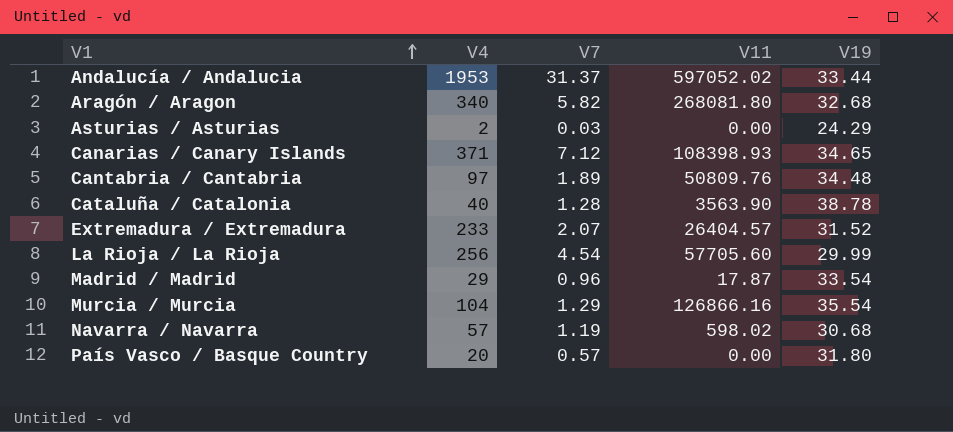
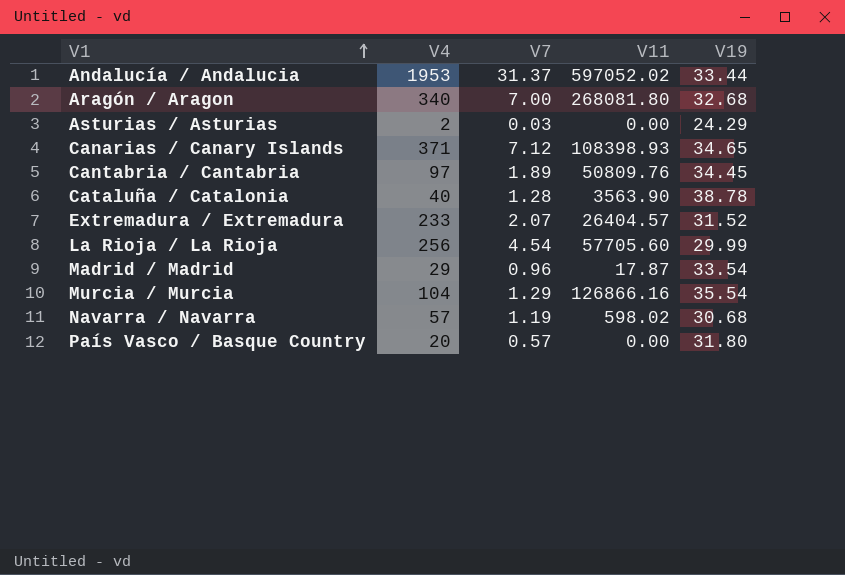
Aragón / Aragon | V7: 5.82 -> 7.00
Cantabria / Cantabria | V19: 34.48 -> 34.45

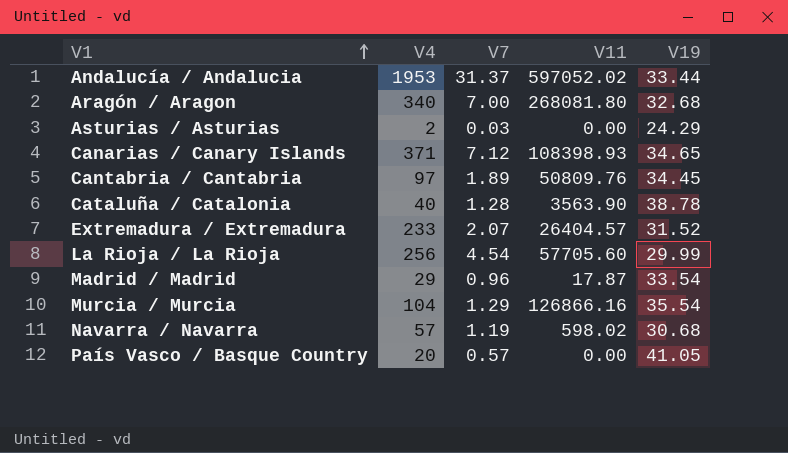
País Vasco / Basque Country | V19: 31.80 -> 41.05

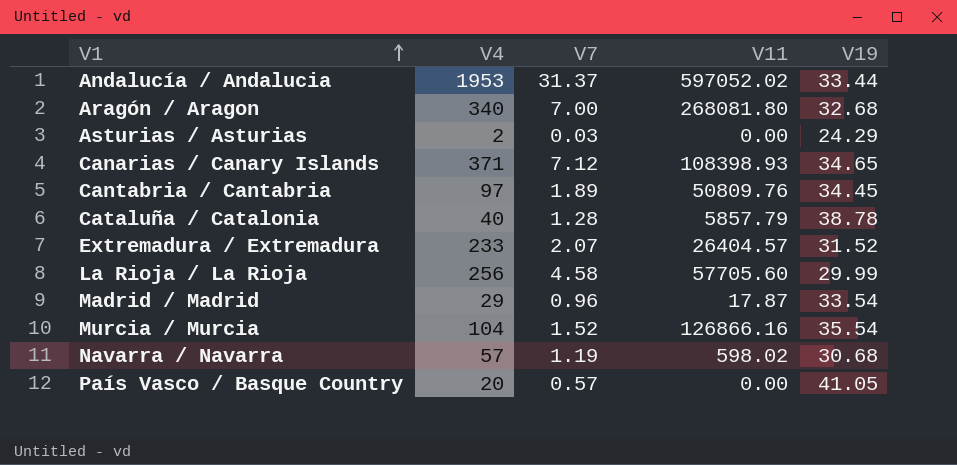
Cataluña / Catalonia | V11: 3563.90 -> 5857.79
La Rioja / La Rioja | V7: 4.54 -> 4.58
Murcia / Murcia | V7: 1.29 -> 1.52

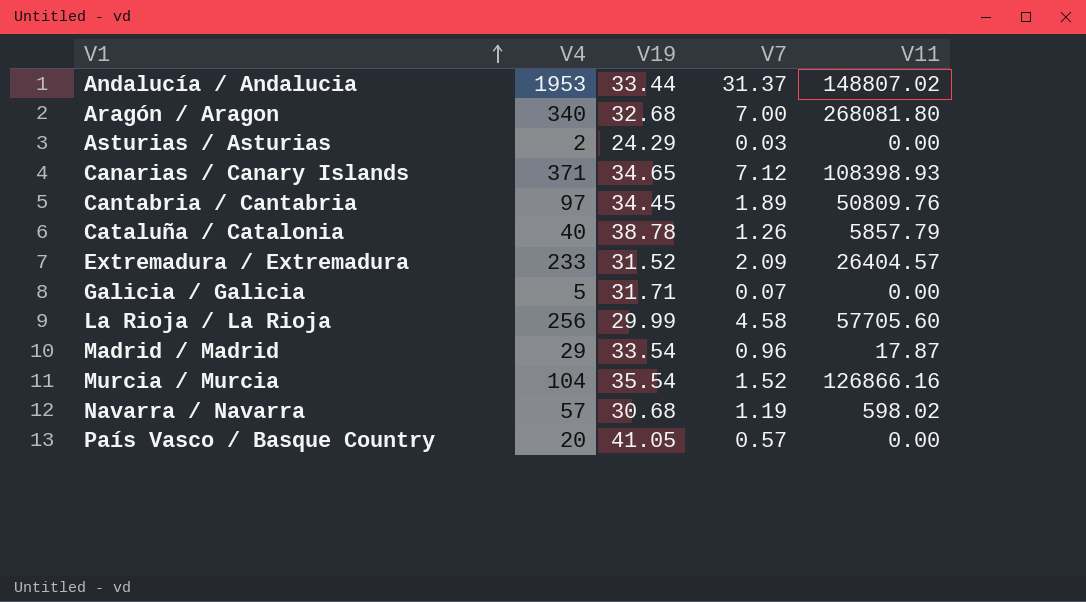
column V19 | position: 5 -> 3
Andalucía / Andalucia | V11: 597052.02 -> 148807.02
Cataluña / Catalonia | V7: 1.28 -> 1.26
Extremadura / Extremadura | V7: 2.07 -> 2.09
row Galicia / Galicia: none -> 5 | 31.71 | 0.07 | 0.00

